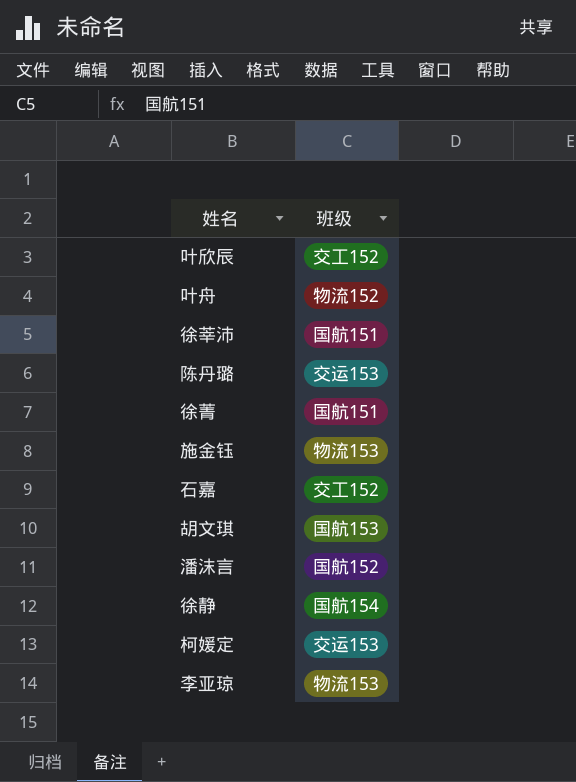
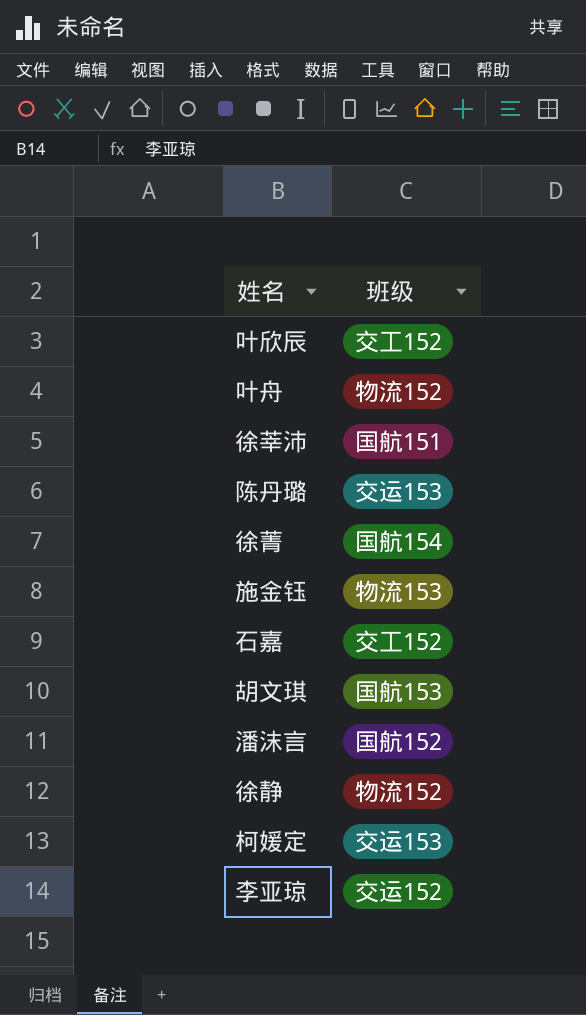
徐菁 | 班级: 国航151 -> 国航154
徐静 | 班级: 国航154 -> 物流152
李亚琼 | 班级: 物流153 -> 交运152

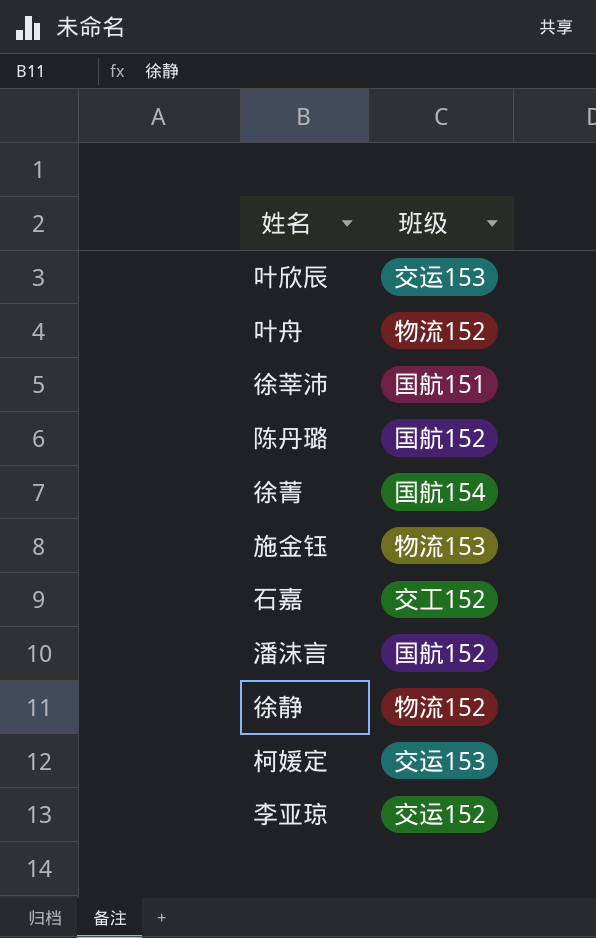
row 胡文琪: 国航153 -> none
叶欣辰 | 班级: 交工152 -> 交运153
陈丹璐 | 班级: 交运153 -> 国航152

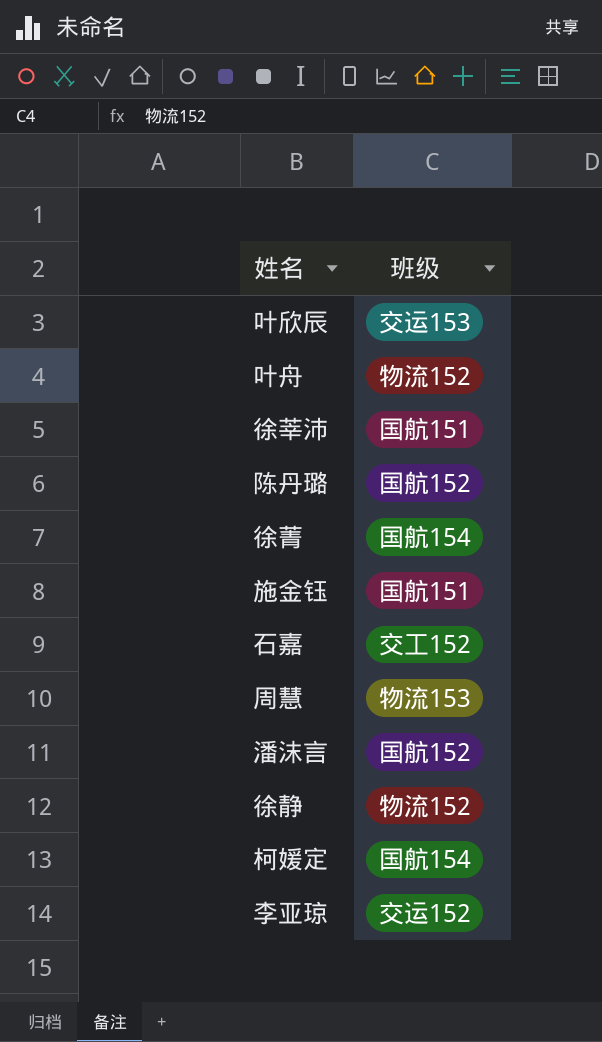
施金钰 | 班级: 物流153 -> 国航151
row 周慧: none -> 物流153
柯媛定 | 班级: 交运153 -> 国航154

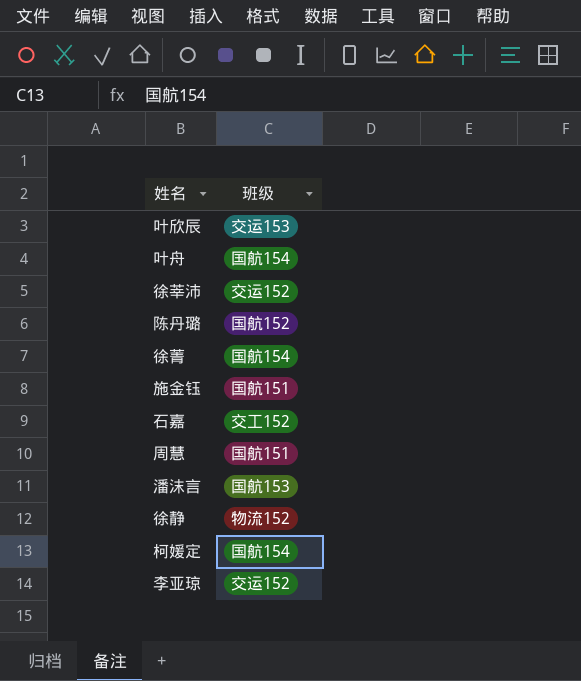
叶舟 | 班级: 物流152 -> 国航154
徐莘沛 | 班级: 国航151 -> 交运152
周慧 | 班级: 物流153 -> 国航151
潘沫言 | 班级: 国航152 -> 国航153

